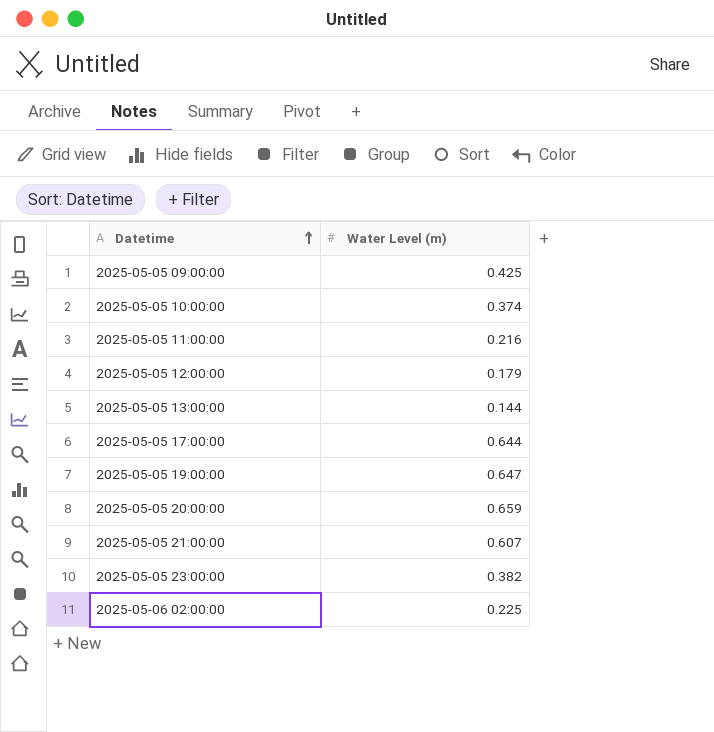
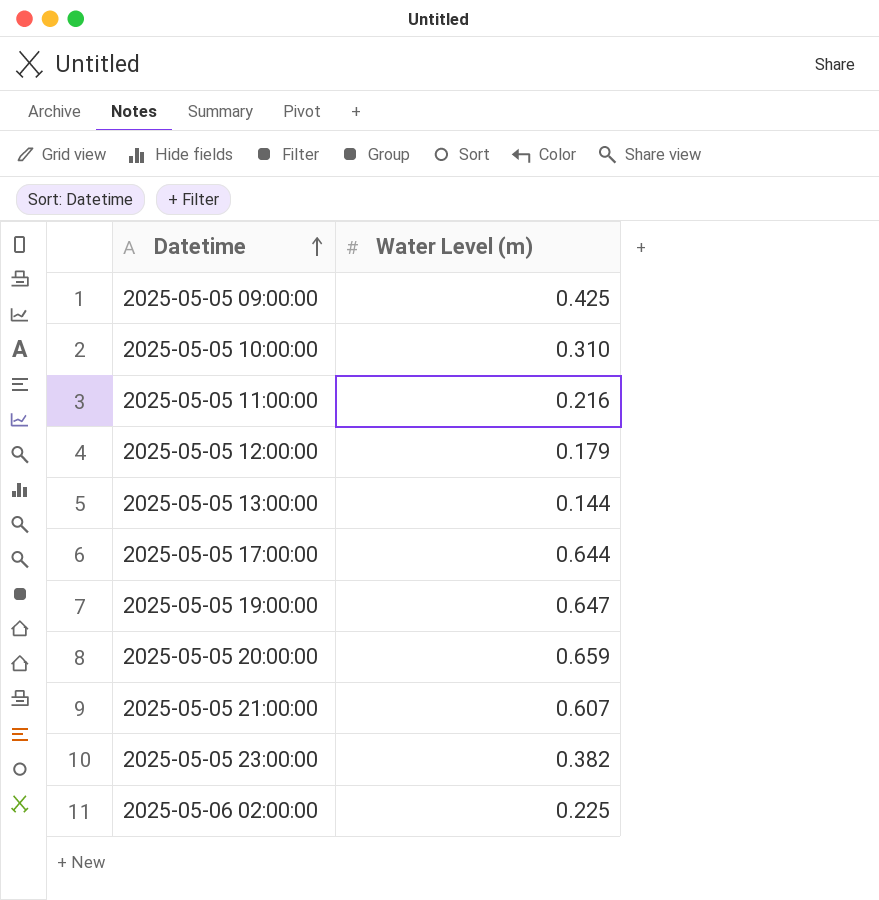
2025-05-05 10:00:00 | Water Level (m): 0.374 -> 0.310

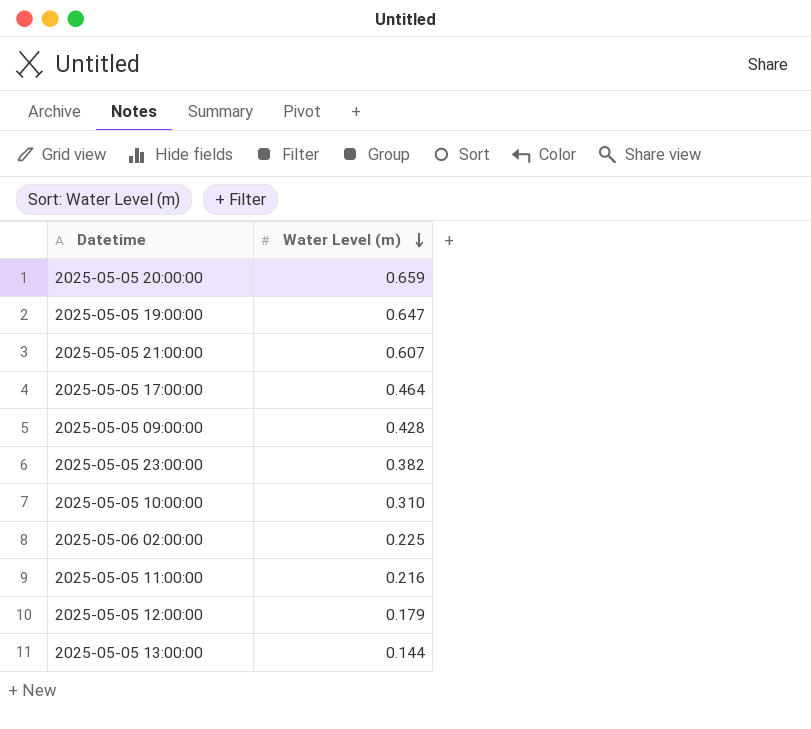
row order: Datetime ascending -> Water Level (m) descending
2025-05-05 17:00:00 | Water Level (m): 0.644 -> 0.464
2025-05-05 09:00:00 | Water Level (m): 0.425 -> 0.428

